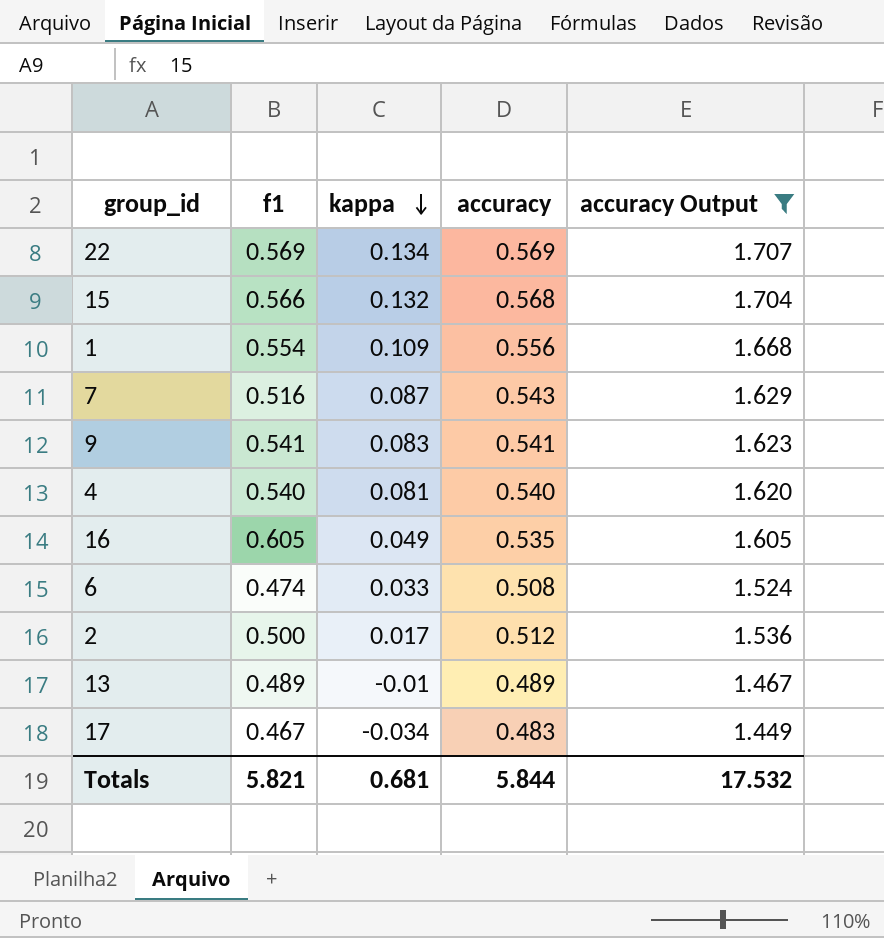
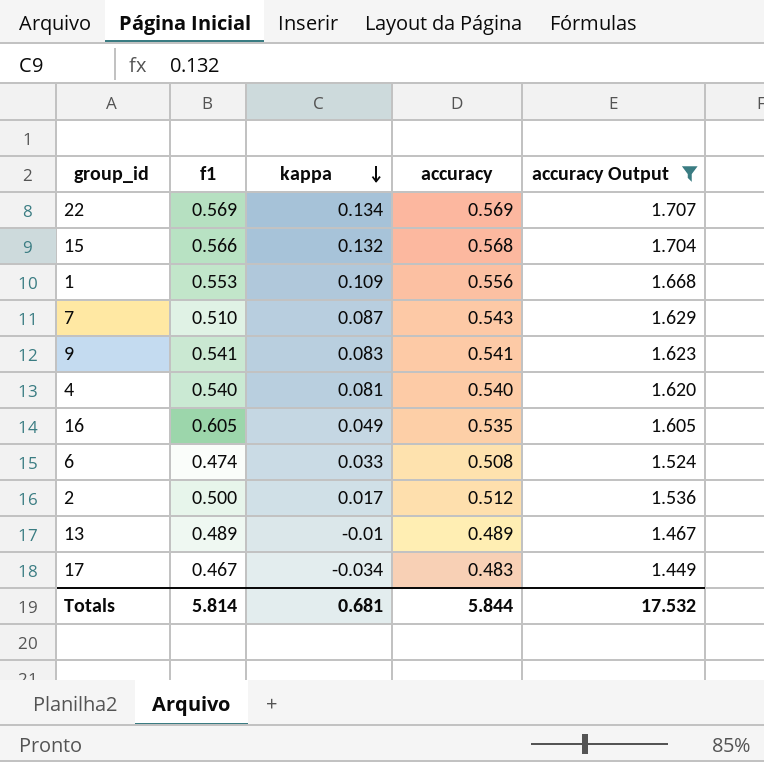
1 | f1: 0.554 -> 0.553
7 | f1: 0.516 -> 0.510
Totals | f1: 5.821 -> 5.814

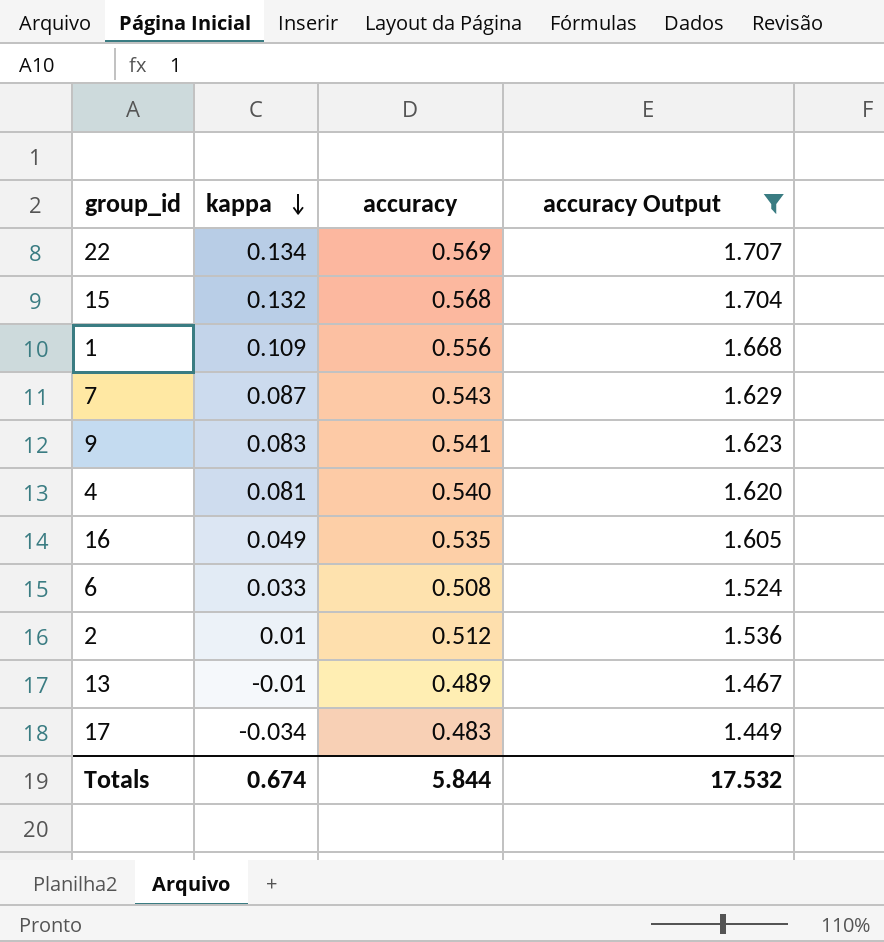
column f1 | position: 2 -> none
2 | kappa: 0.017 -> 0.01
Totals | kappa: 0.681 -> 0.674

